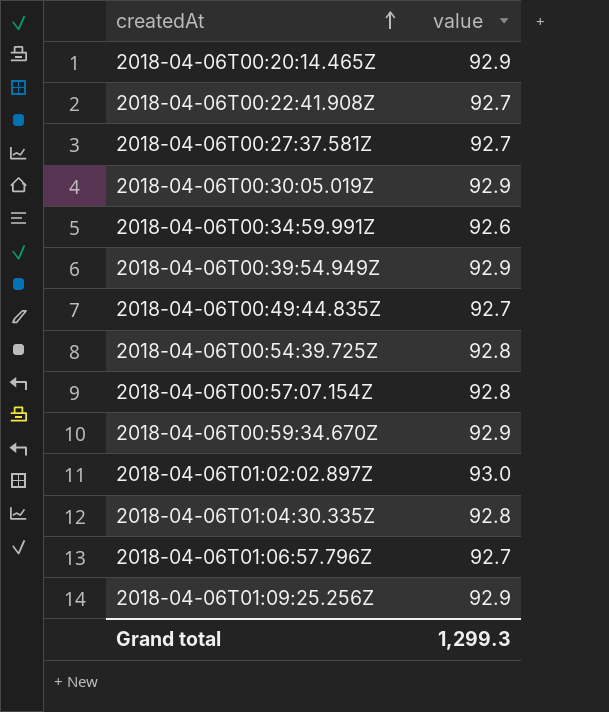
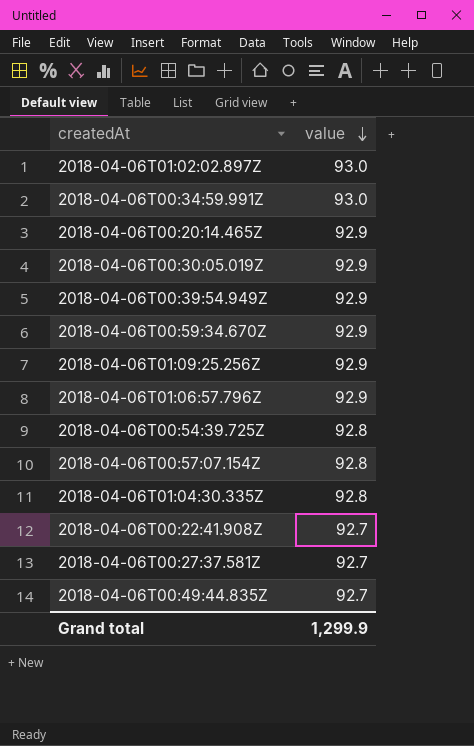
row order: createdAt ascending -> value descending
2018-04-06T00:34:59.991Z | value: 92.6 -> 93.0
2018-04-06T01:06:57.796Z | value: 92.7 -> 92.9
Grand total | value: 1,299.3 -> 1,299.9

